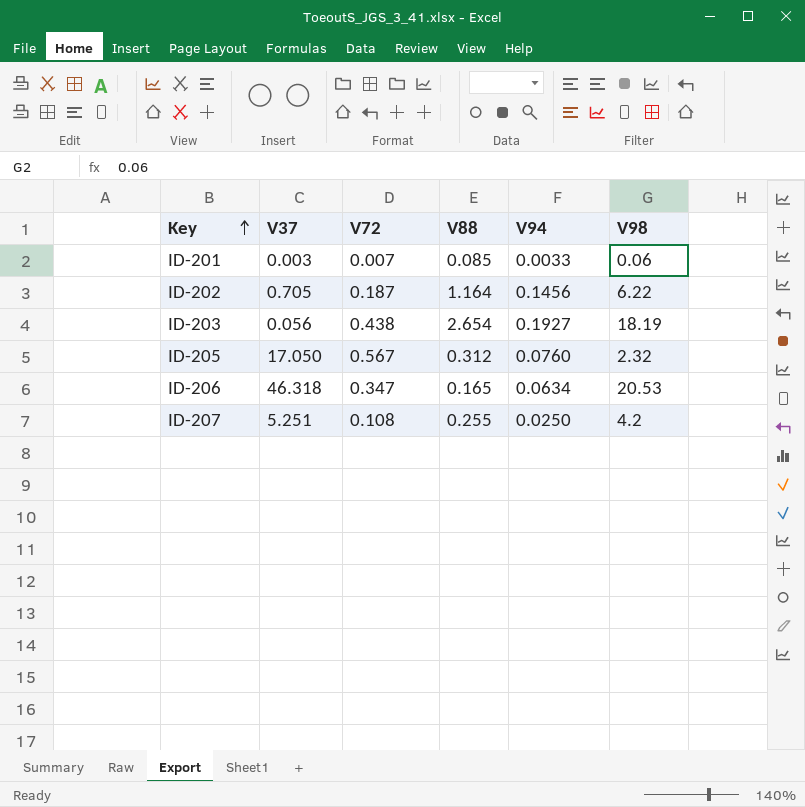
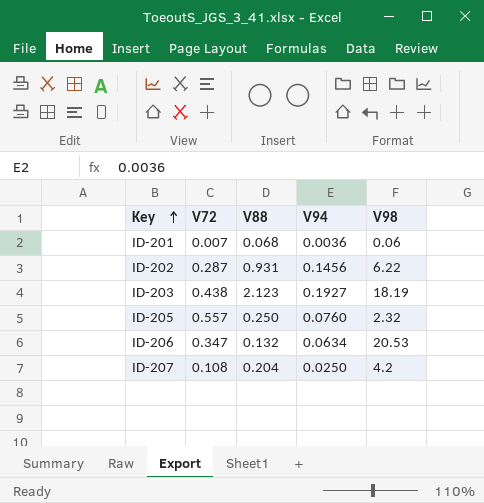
column V37 | position: 2 -> none
ID-201 | V88: 0.085 -> 0.068
ID-201 | V94: 0.0033 -> 0.0036
ID-202 | V72: 0.187 -> 0.287
ID-202 | V88: 1.164 -> 0.931
ID-203 | V88: 2.654 -> 2.123
ID-205 | V72: 0.567 -> 0.557
ID-205 | V88: 0.312 -> 0.250
ID-206 | V88: 0.165 -> 0.132
ID-207 | V88: 0.255 -> 0.204

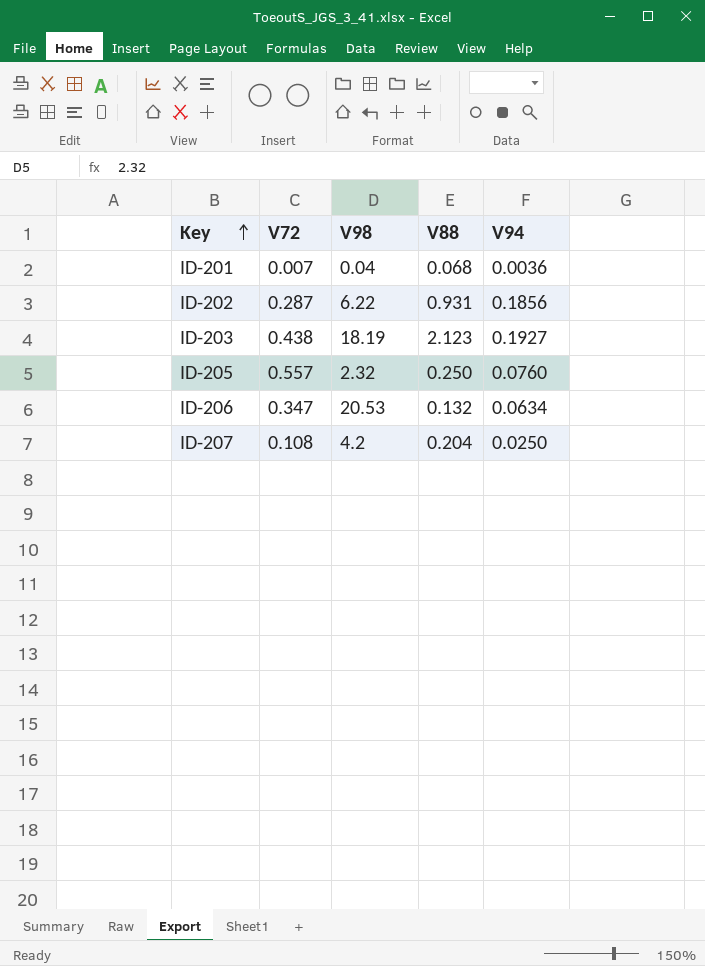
column V98 | position: 5 -> 3
ID-201 | V98: 0.06 -> 0.04
ID-202 | V94: 0.1456 -> 0.1856

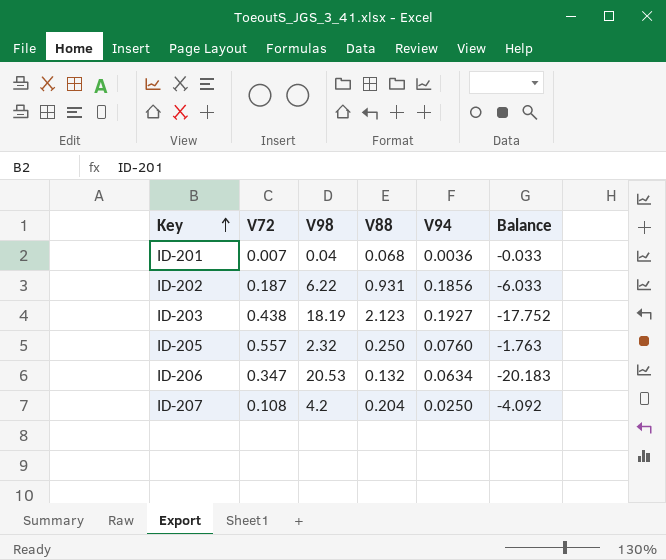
column Balance | formula: none -> [V72] - [V98]
ID-202 | V72: 0.287 -> 0.187

